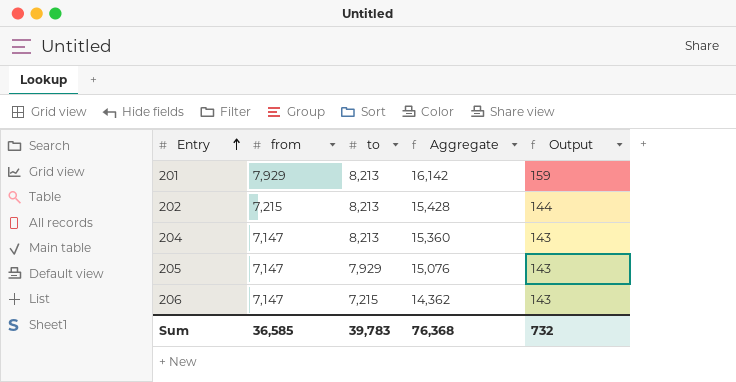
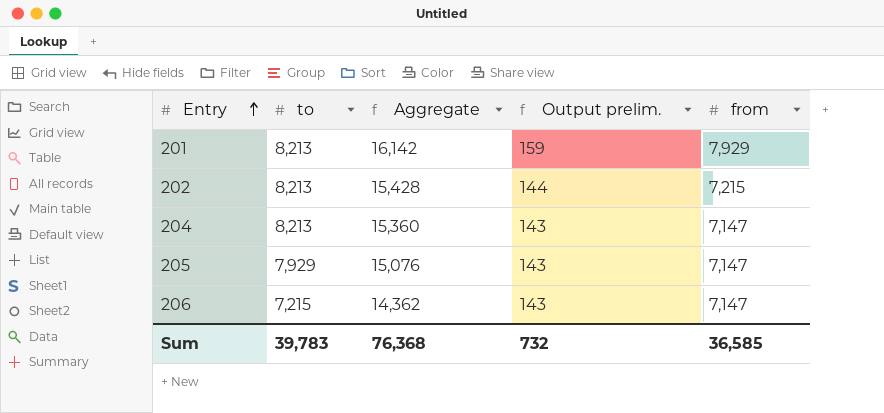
column name: Output -> Output prelim.
column from | position: 2 -> 5

